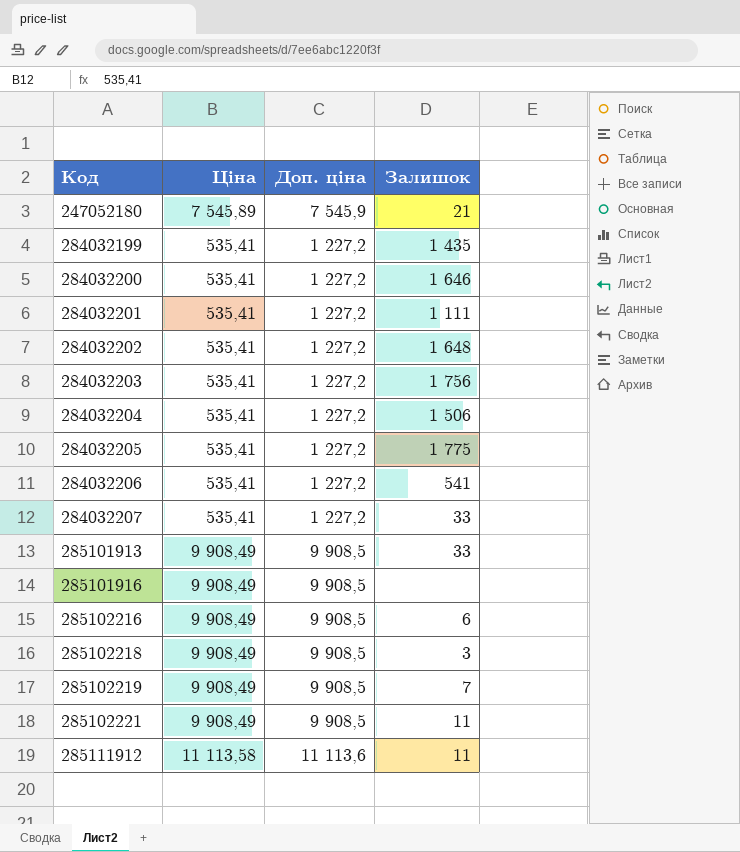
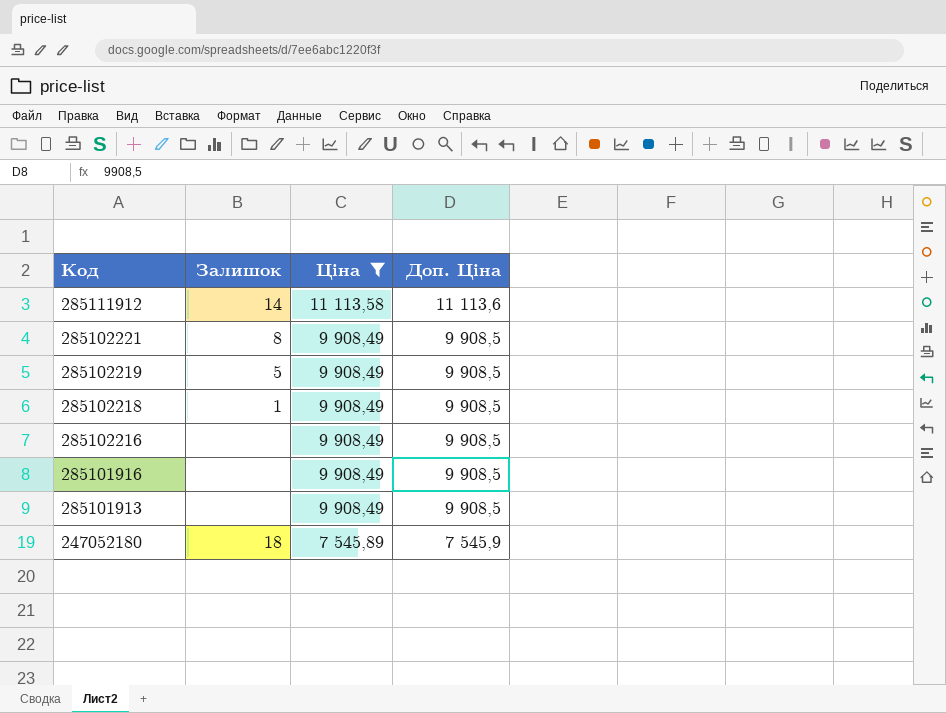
filter: none -> Ціна != 535,41
row order: Код ascending -> Код descending
column Залишок | position: 4 -> 2
column name: Доп. ціна -> Доп. Ціна
285111912 | Залишок: 11 -> 14
285102221 | Залишок: 11 -> 8
285102219 | Залишок: 7 -> 5
285102218 | Залишок: 3 -> 1
285102216 | Залишок: 6 -> none
285101913 | Залишок: 33 -> none
247052180 | Залишок: 21 -> 18

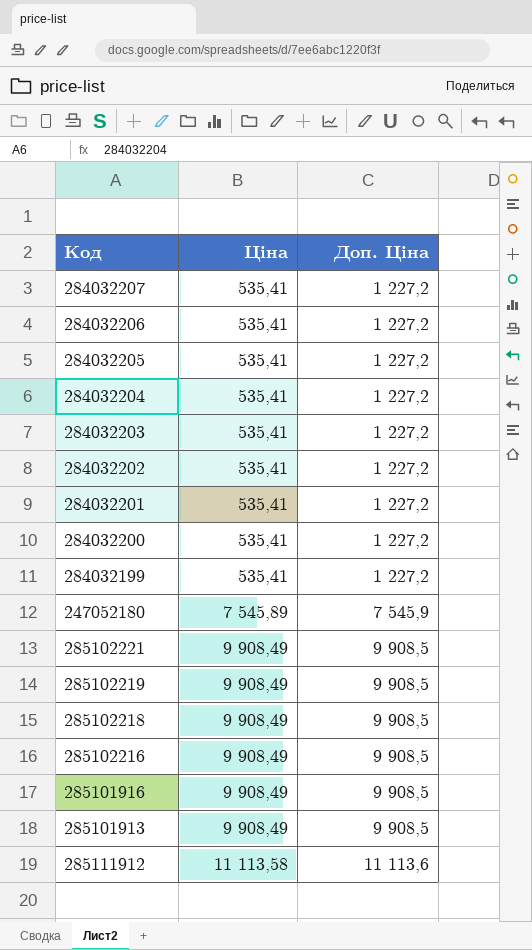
filter: Ціна != 535,41 -> none
row order: Код descending -> Ціна ascending
column Залишок | position: 2 -> none

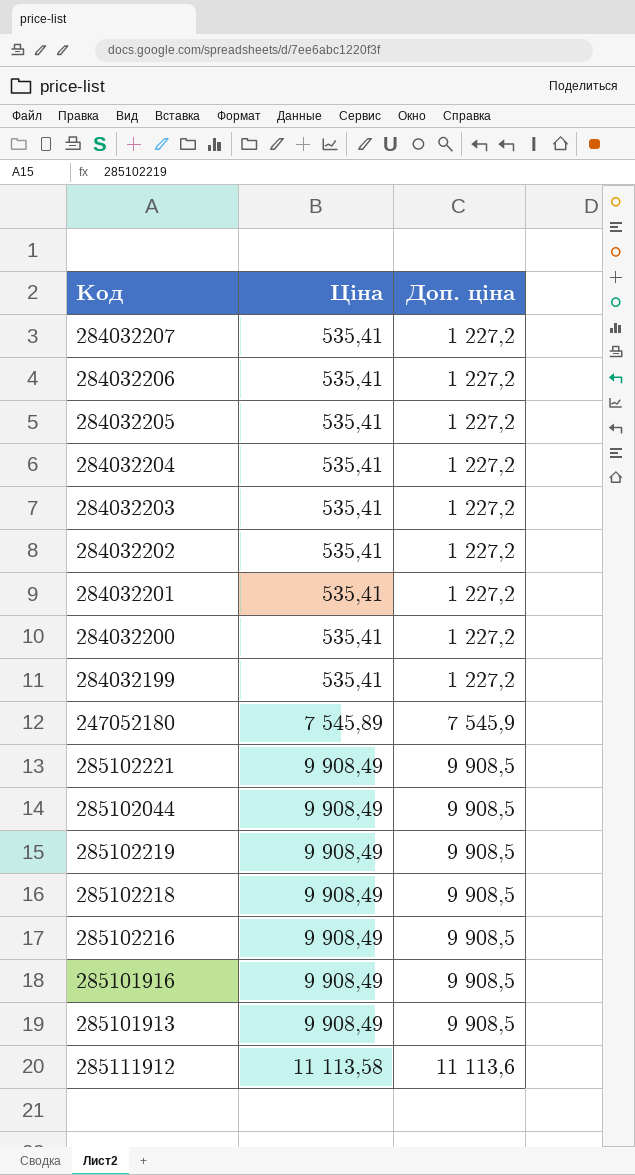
column name: Доп. Ціна -> Доп. ціна
row 285102044: none -> 9 908,49 | 9 908,5

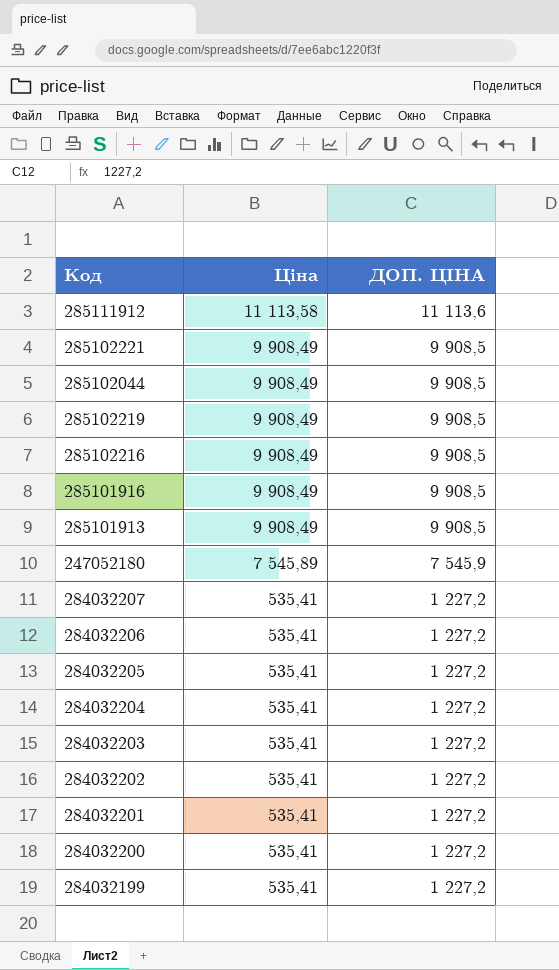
row order: Ціна ascending -> Ціна descending
column name: Доп. ціна -> ДОП. ЦІНА
row 285102218: 9 908,49 | 9 908,5 -> none

